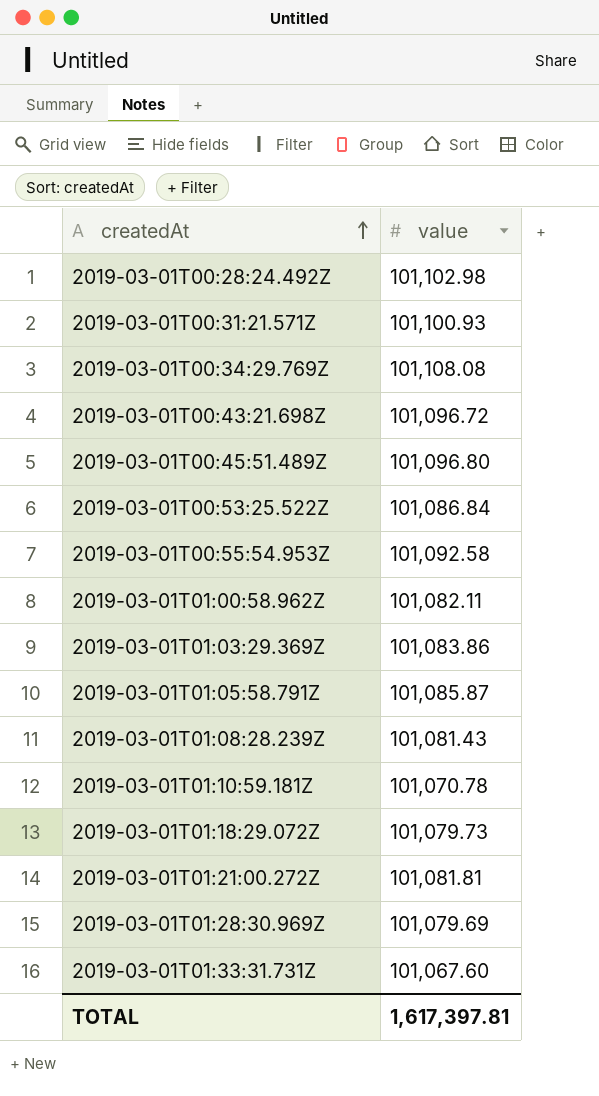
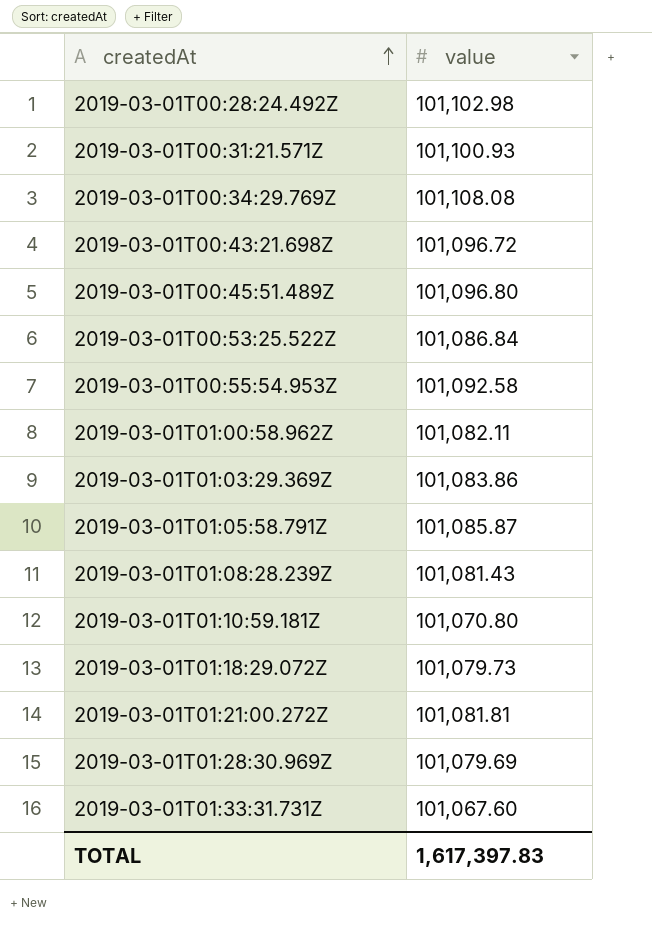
2019-03-01T01:10:59.181Z | value: 101,070.78 -> 101,070.80
TOTAL | value: 1,617,397.81 -> 1,617,397.83

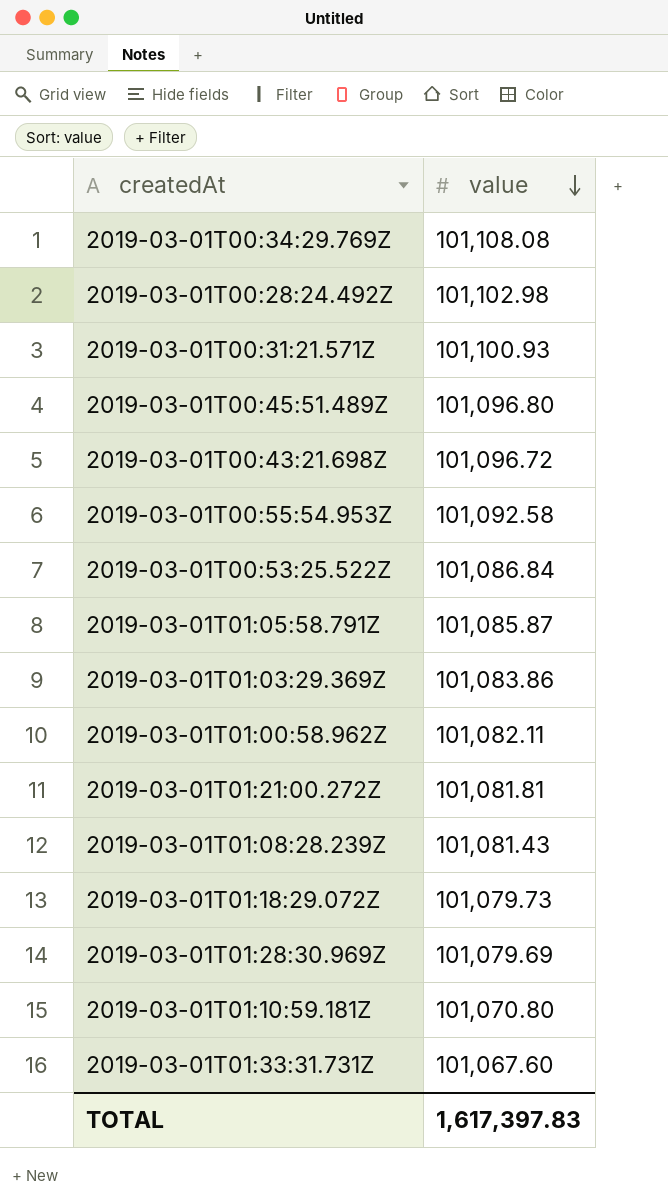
row order: createdAt ascending -> value descending

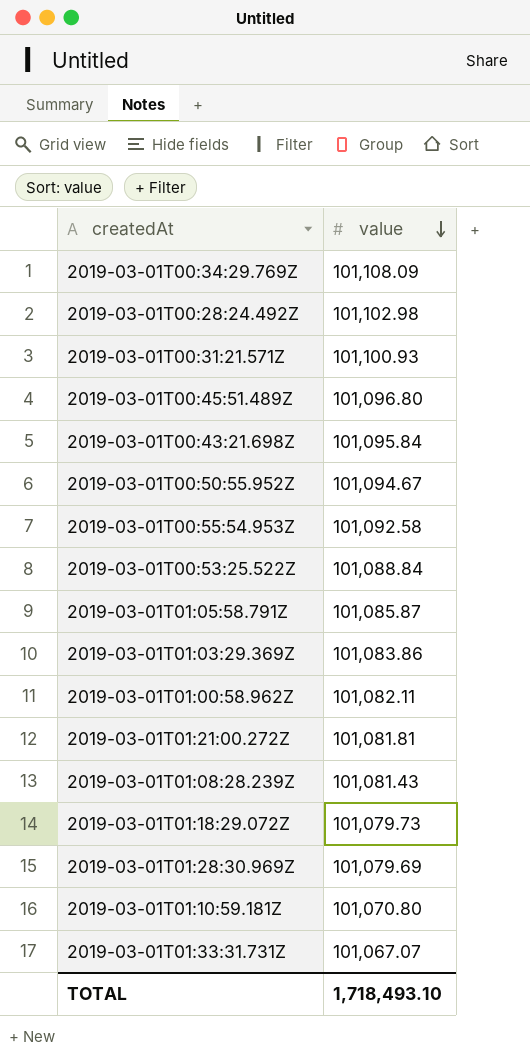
2019-03-01T00:34:29.769Z | value: 101,108.08 -> 101,108.09
2019-03-01T00:43:21.698Z | value: 101,096.72 -> 101,095.84
row 2019-03-01T00:50:55.952Z: none -> 101,094.67
2019-03-01T00:53:25.522Z | value: 101,086.84 -> 101,088.84
2019-03-01T01:33:31.731Z | value: 101,067.60 -> 101,067.07
TOTAL | value: 1,617,397.83 -> 1,718,493.10

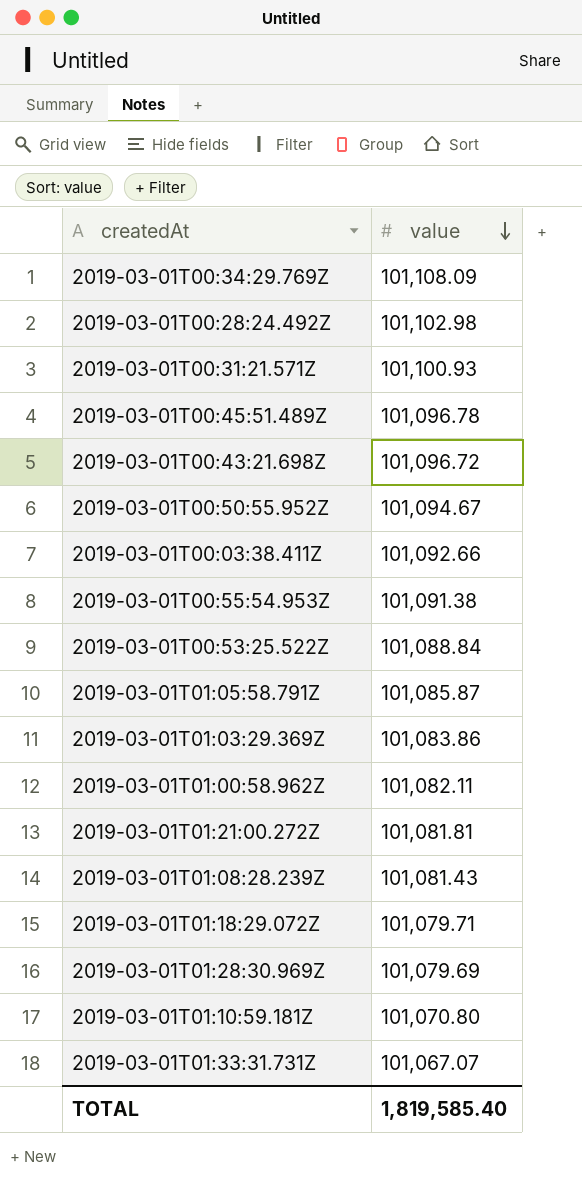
2019-03-01T00:45:51.489Z | value: 101,096.80 -> 101,096.78
2019-03-01T00:43:21.698Z | value: 101,095.84 -> 101,096.72
row 2019-03-01T00:03:38.411Z: none -> 101,092.66
2019-03-01T00:55:54.953Z | value: 101,092.58 -> 101,091.38
2019-03-01T01:18:29.072Z | value: 101,079.73 -> 101,079.71
TOTAL | value: 1,718,493.10 -> 1,819,585.40

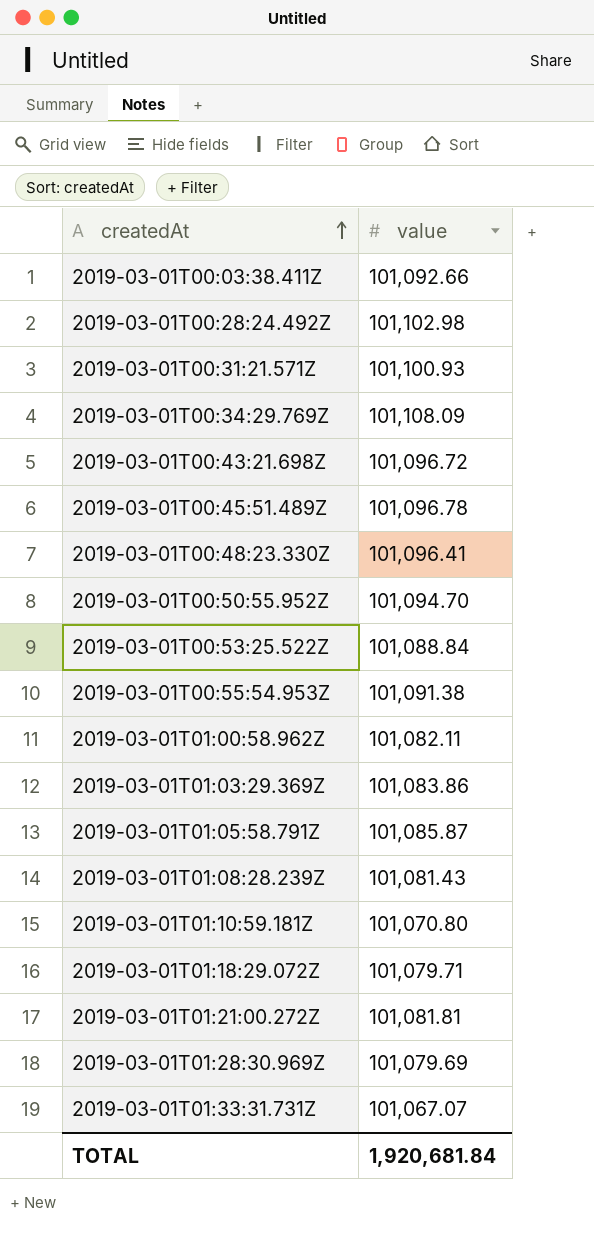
row order: value descending -> createdAt ascending
row 2019-03-01T00:48:23.330Z: none -> 101,096.41
2019-03-01T00:50:55.952Z | value: 101,094.67 -> 101,094.70
TOTAL | value: 1,819,585.40 -> 1,920,681.84

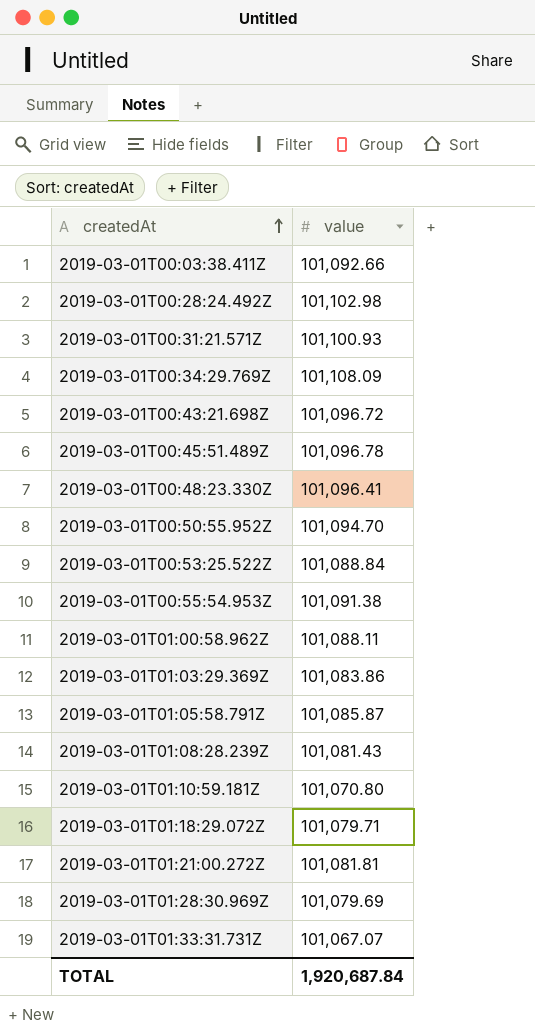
2019-03-01T01:00:58.962Z | value: 101,082.11 -> 101,088.11
TOTAL | value: 1,920,681.84 -> 1,920,687.84

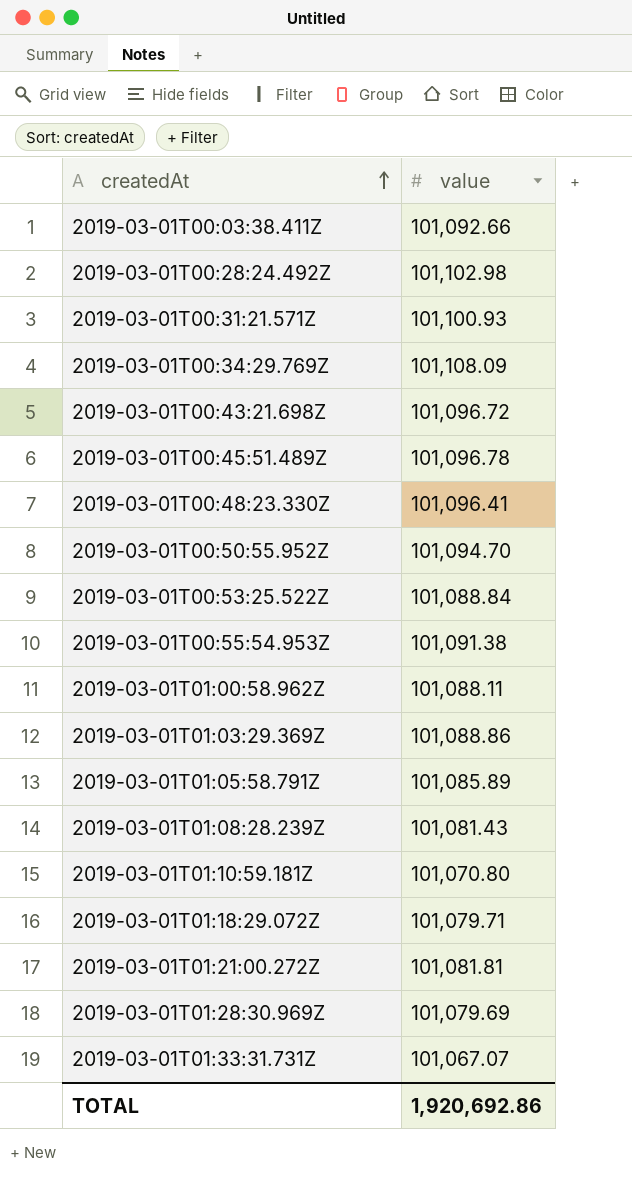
2019-03-01T01:03:29.369Z | value: 101,083.86 -> 101,088.86
2019-03-01T01:05:58.791Z | value: 101,085.87 -> 101,085.89
TOTAL | value: 1,920,687.84 -> 1,920,692.86

